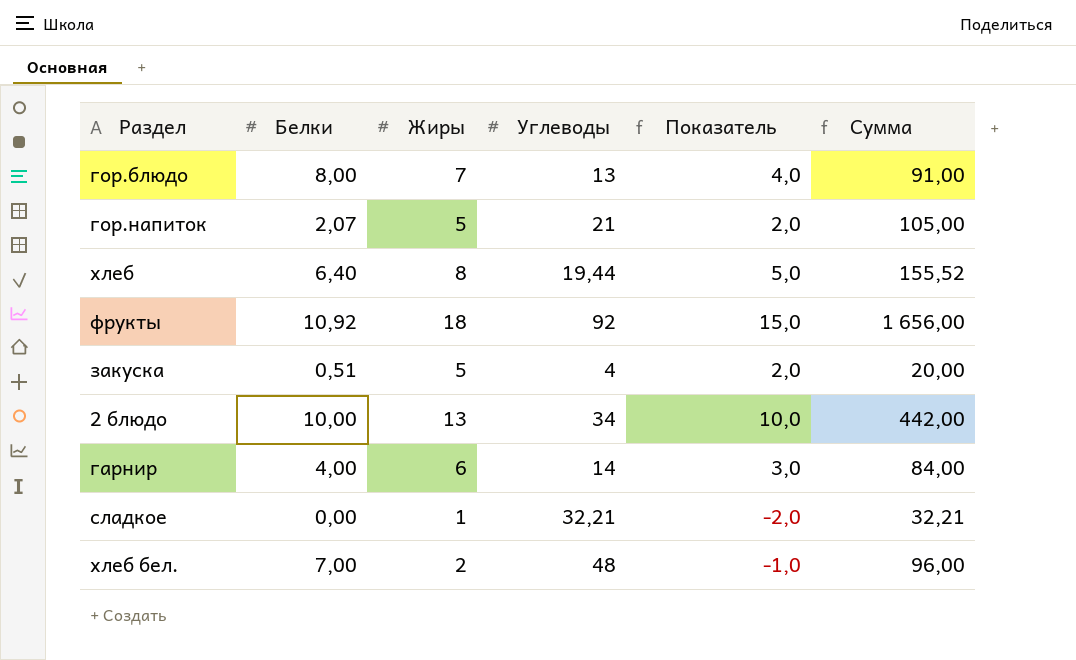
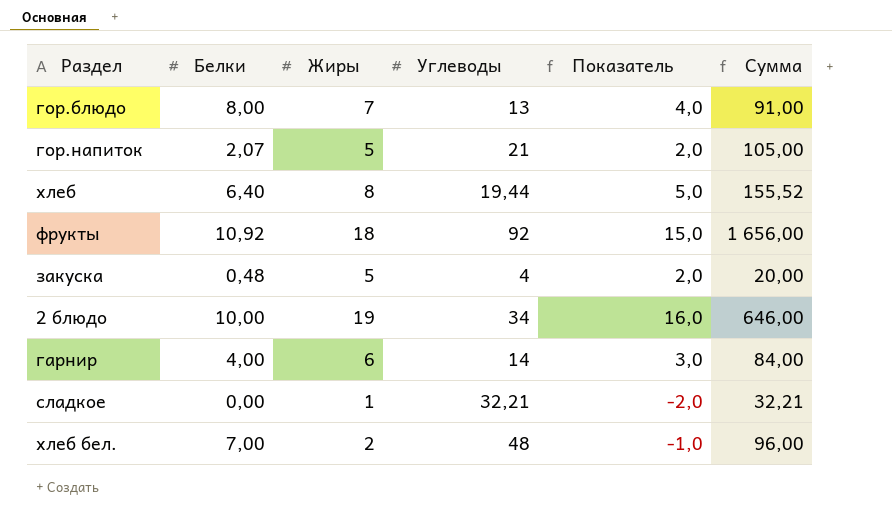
закуска | Белки: 0,51 -> 0,48
2 блюдо | Жиры: 13 -> 19
2 блюдо | Показатель: 10,0 -> 16,0
2 блюдо | Сумма: 442,00 -> 646,00

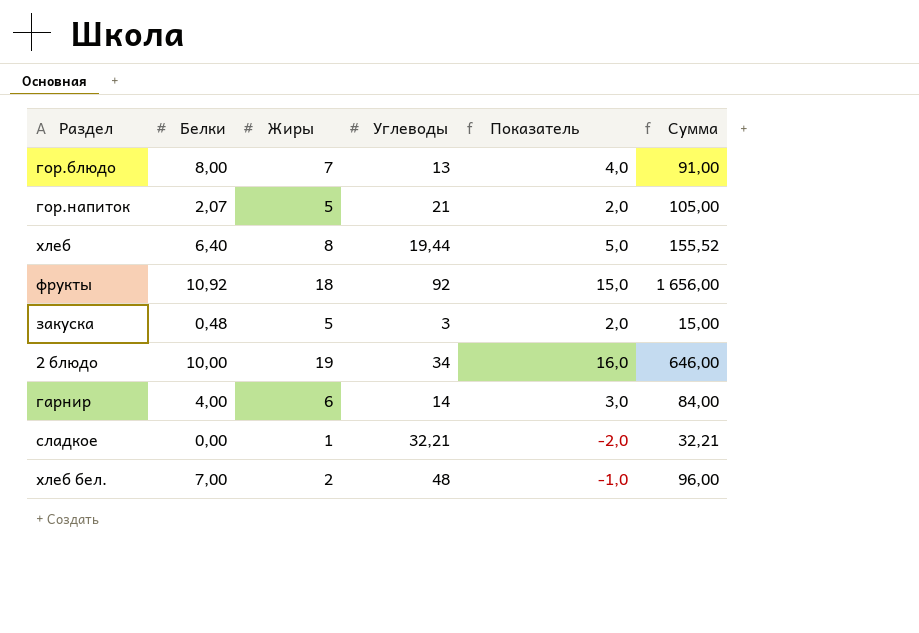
закуска | Углеводы: 4 -> 3
закуска | Сумма: 20,00 -> 15,00

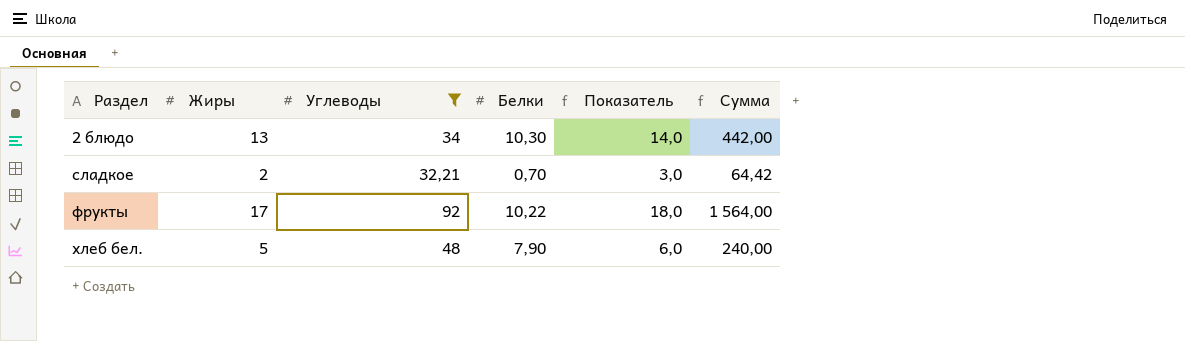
filter: none -> Углеводы >= 32,21
row order: none -> Раздел ascending
column Белки | position: 2 -> 4
column Показатель | formula: [Жиры] - 3 -> [Жиры] + 1
2 блюдо | Жиры: 19 -> 13
2 блюдо | Белки: 10,00 -> 10,30
2 блюдо | Сумма: 646,00 -> 442,00
сладкое | Жиры: 1 -> 2
сладкое | Белки: 0,00 -> 0,70
сладкое | Сумма: 32,21 -> 64,42
фрукты | Жиры: 18 -> 17
фрукты | Белки: 10,92 -> 10,22
фрукты | Сумма: 1 656,00 -> 1 564,00
хлеб бел. | Жиры: 2 -> 5
хлеб бел. | Белки: 7,00 -> 7,90
хлеб бел. | Сумма: 96,00 -> 240,00

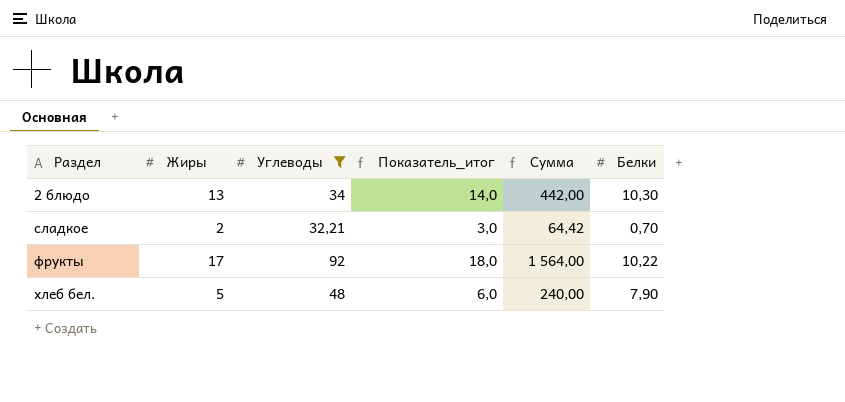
column name: Показатель -> Показатель_итог
column Белки | position: 4 -> 6

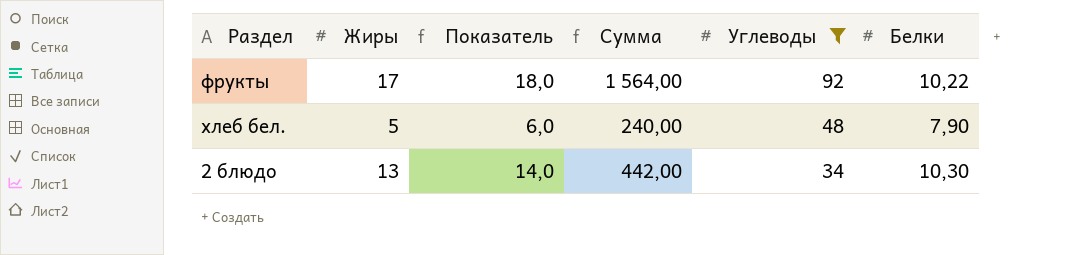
row order: Раздел ascending -> Углеводы descending
column name: Показатель_итог -> Показатель
column Углеводы | position: 3 -> 5
row сладкое: 2 | 32,21 | 3,0 | 64,42 | 0,70 -> none

